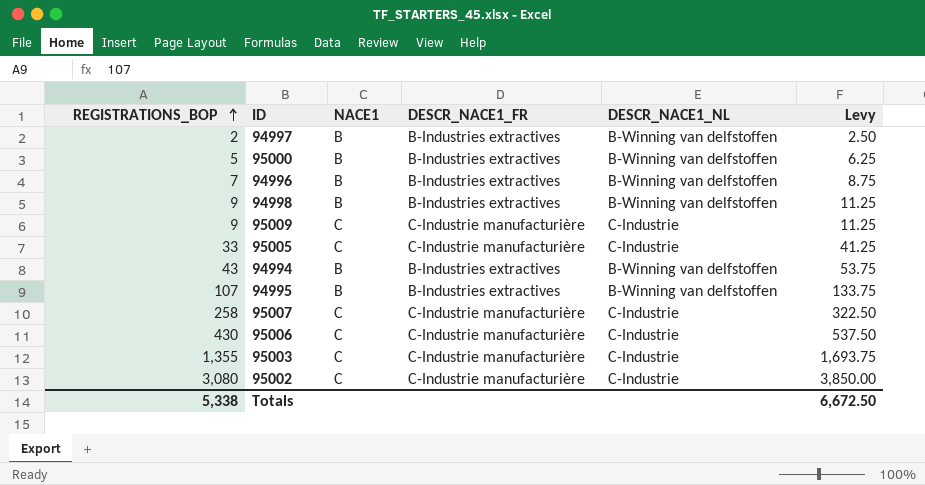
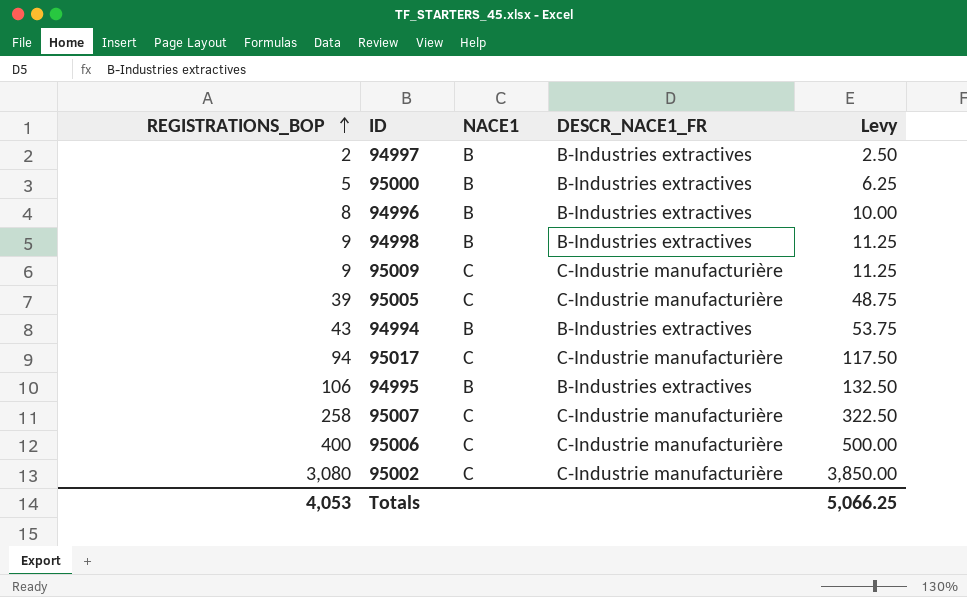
column DESCR_NACE1_NL | position: 5 -> none
row 95003: 1,355 | C | C-Industrie manufacturière | C-Industrie | 1,693.75 -> none
94996 | REGISTRATIONS_BOP: 7 -> 8
94996 | Levy: 8.75 -> 10.00
95005 | REGISTRATIONS_BOP: 33 -> 39
95005 | Levy: 41.25 -> 48.75
row 95017: none -> 94 | C | C-Industrie manufacturière | 117.50
94995 | REGISTRATIONS_BOP: 107 -> 106
94995 | Levy: 133.75 -> 132.50
95006 | REGISTRATIONS_BOP: 430 -> 400
95006 | Levy: 537.50 -> 500.00
Totals | REGISTRATIONS_BOP: 5,338 -> 4,053
Totals | Levy: 6,672.50 -> 5,066.25

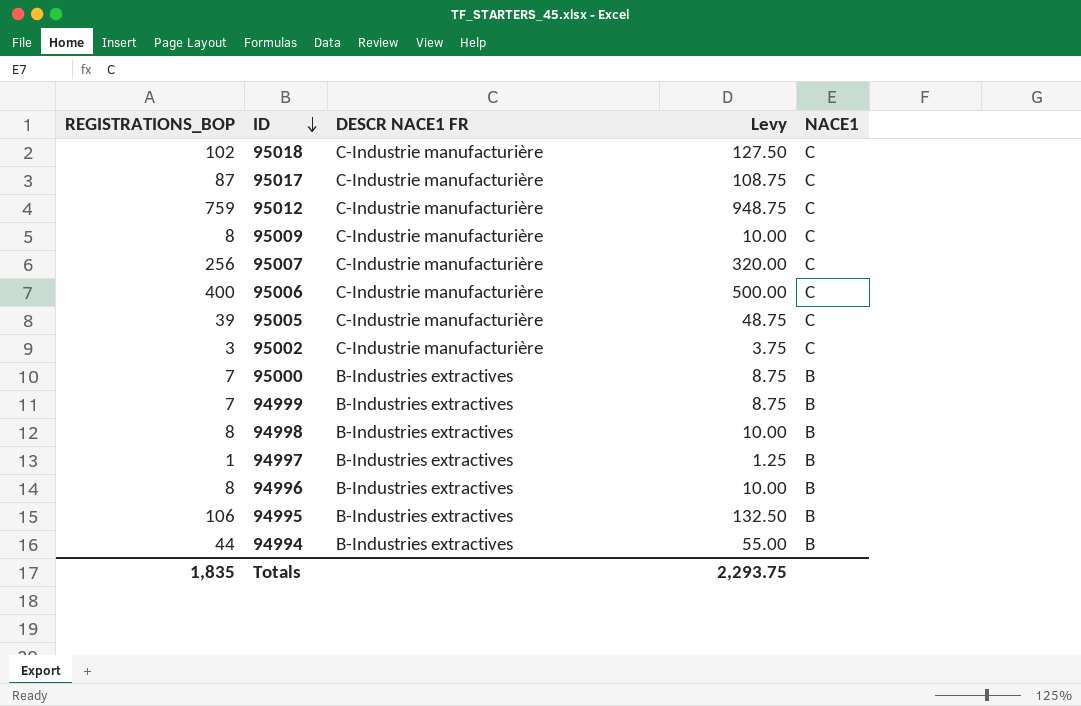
row order: REGISTRATIONS_BOP ascending -> ID descending
column name: DESCR_NACE1_FR -> DESCR NACE1 FR
column NACE1 | position: 3 -> 5
row 95018: none -> 102 | C-Industrie manufacturière | 127.50 | C
95017 | REGISTRATIONS_BOP: 94 -> 87
95017 | Levy: 117.50 -> 108.75
row 95012: none -> 759 | C-Industrie manufacturière | 948.75 | C
95009 | REGISTRATIONS_BOP: 9 -> 8
95009 | Levy: 11.25 -> 10.00
95007 | REGISTRATIONS_BOP: 258 -> 256
95007 | Levy: 322.50 -> 320.00
95002 | REGISTRATIONS_BOP: 3,080 -> 3
95002 | Levy: 3,850.00 -> 3.75
95000 | REGISTRATIONS_BOP: 5 -> 7
95000 | Levy: 6.25 -> 8.75
row 94999: none -> 7 | B-Industries extractives | 8.75 | B
94998 | REGISTRATIONS_BOP: 9 -> 8
94998 | Levy: 11.25 -> 10.00
94997 | REGISTRATIONS_BOP: 2 -> 1
94997 | Levy: 2.50 -> 1.25
94994 | REGISTRATIONS_BOP: 43 -> 44
94994 | Levy: 53.75 -> 55.00
Totals | REGISTRATIONS_BOP: 4,053 -> 1,835
Totals | Levy: 5,066.25 -> 2,293.75

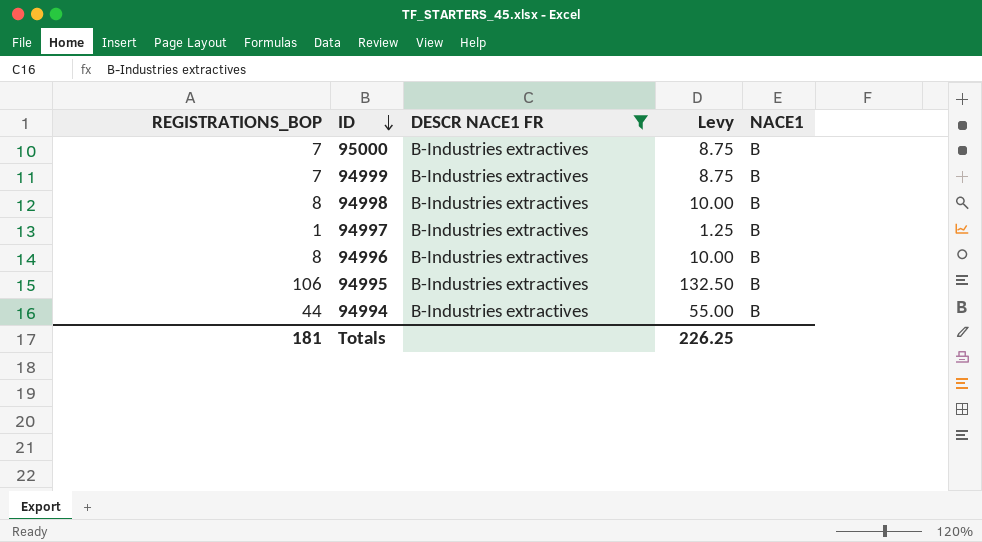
filter: none -> DESCR NACE1 FR = B-Industries extractives
Totals | REGISTRATIONS_BOP: 1,835 -> 181
Totals | Levy: 2,293.75 -> 226.25

